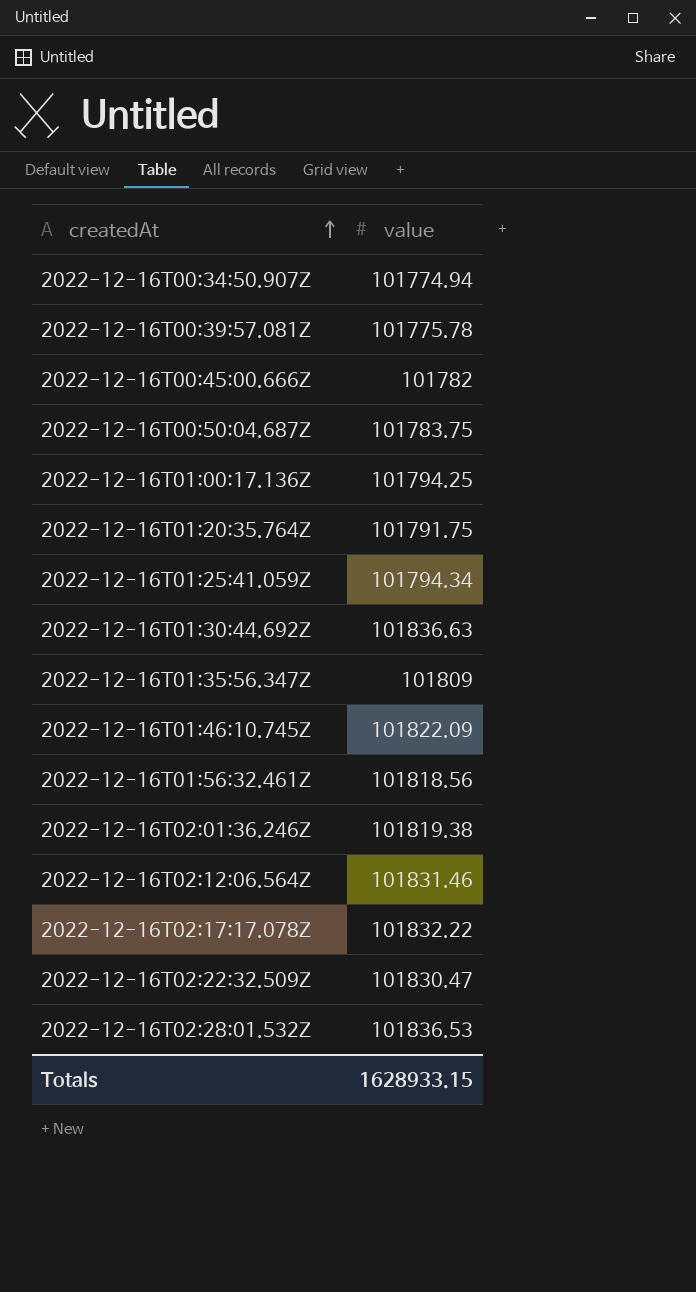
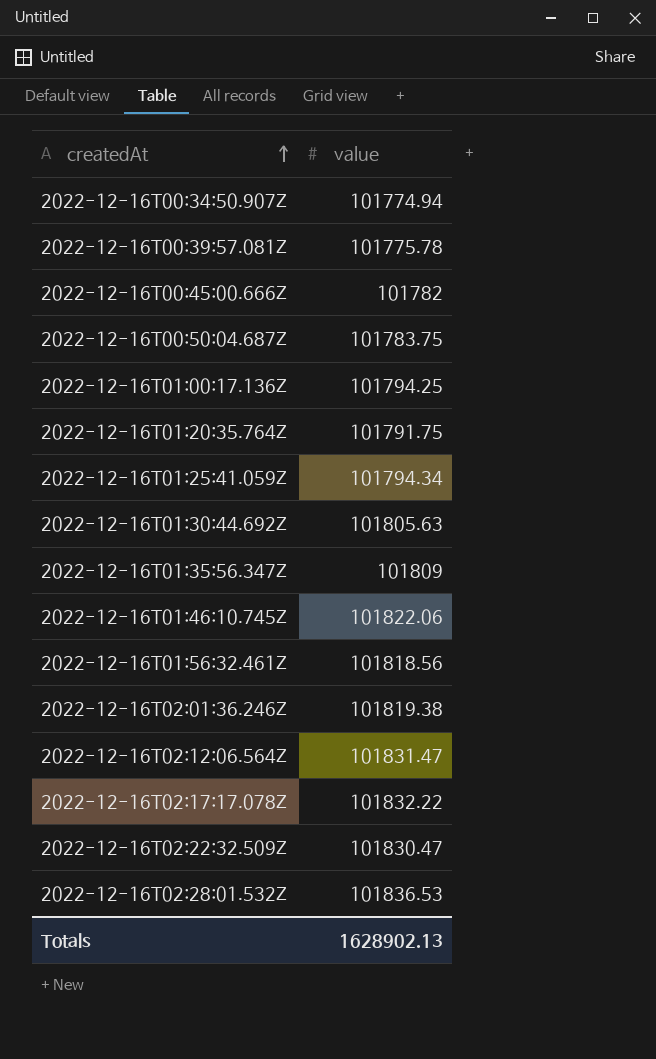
2022-12-16T01:30:44.692Z | value: 101836.63 -> 101805.63
2022-12-16T01:46:10.745Z | value: 101822.09 -> 101822.06
2022-12-16T02:12:06.564Z | value: 101831.46 -> 101831.47
Totals | value: 1628933.15 -> 1628902.13

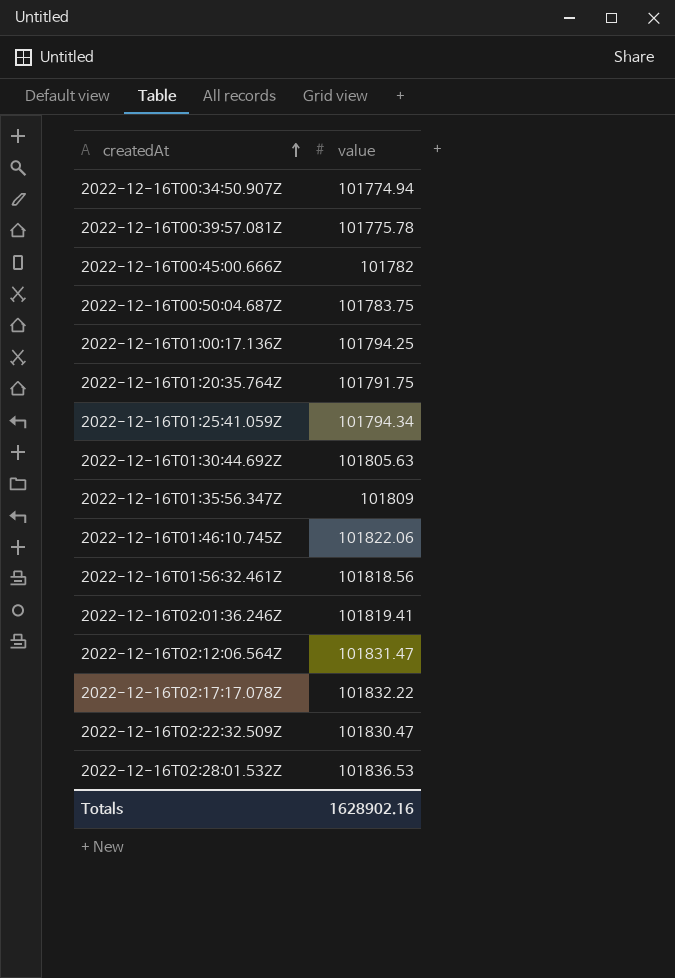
2022-12-16T02:01:36.246Z | value: 101819.38 -> 101819.41
Totals | value: 1628902.13 -> 1628902.16

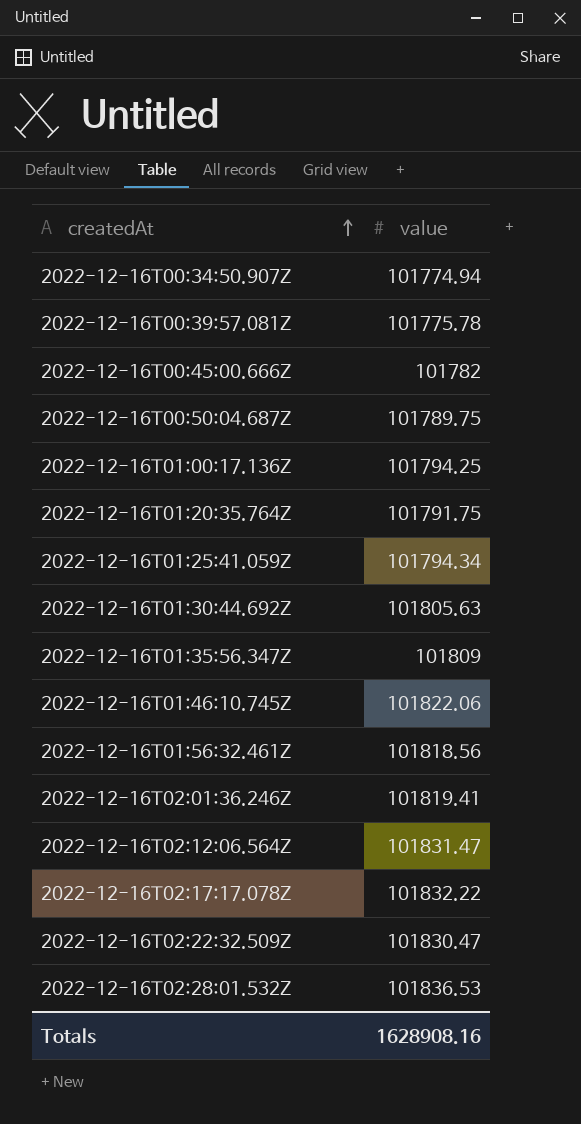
2022-12-16T00:50:04.687Z | value: 101783.75 -> 101789.75
Totals | value: 1628902.16 -> 1628908.16

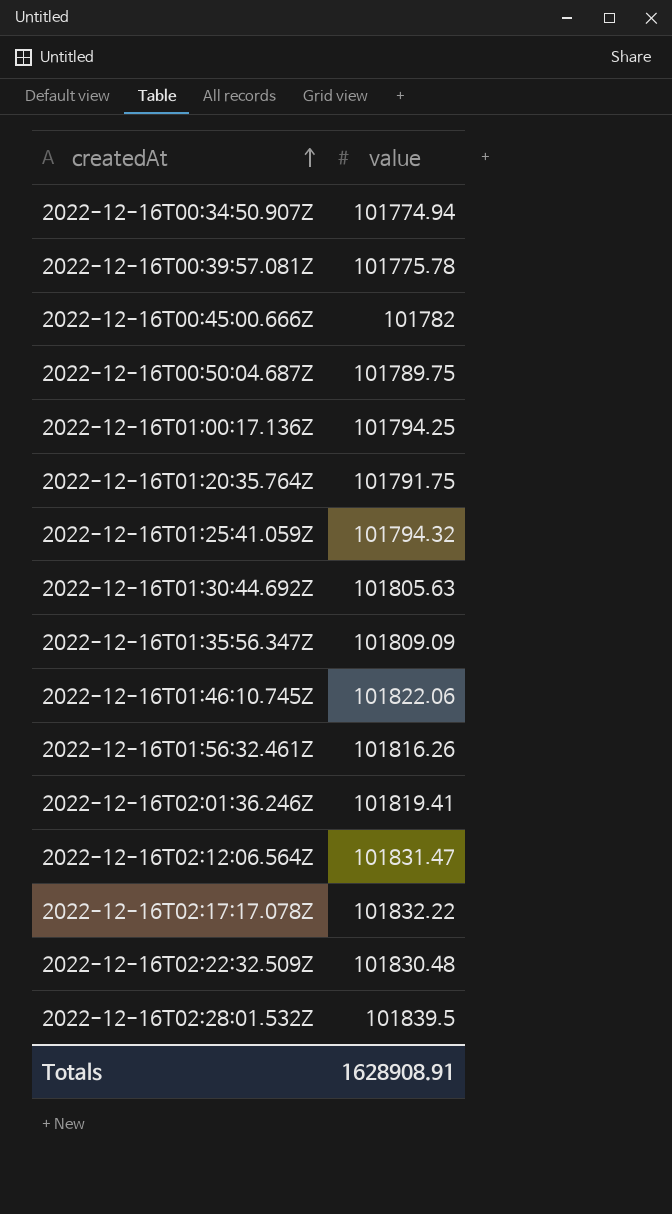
2022-12-16T01:25:41.059Z | value: 101794.34 -> 101794.32
2022-12-16T01:35:56.347Z | value: 101809 -> 101809.09
2022-12-16T01:56:32.461Z | value: 101818.56 -> 101816.26
2022-12-16T02:22:32.509Z | value: 101830.47 -> 101830.48
2022-12-16T02:28:01.532Z | value: 101836.53 -> 101839.5
Totals | value: 1628908.16 -> 1628908.91

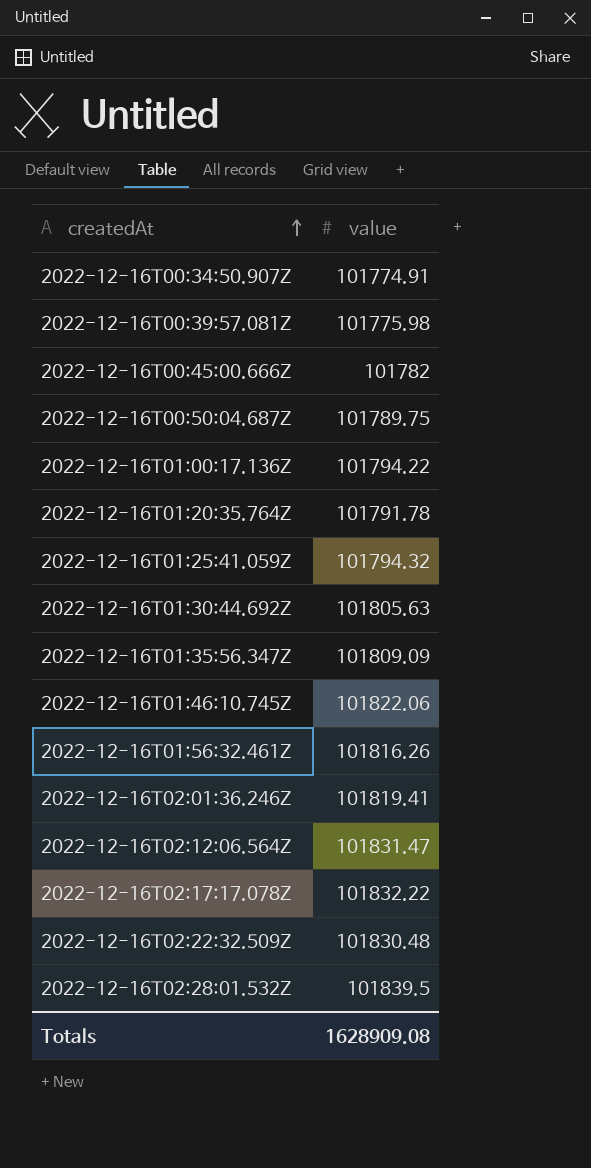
2022-12-16T00:34:50.907Z | value: 101774.94 -> 101774.91
2022-12-16T00:39:57.081Z | value: 101775.78 -> 101775.98
2022-12-16T01:00:17.136Z | value: 101794.25 -> 101794.22
2022-12-16T01:20:35.764Z | value: 101791.75 -> 101791.78
Totals | value: 1628908.91 -> 1628909.08

